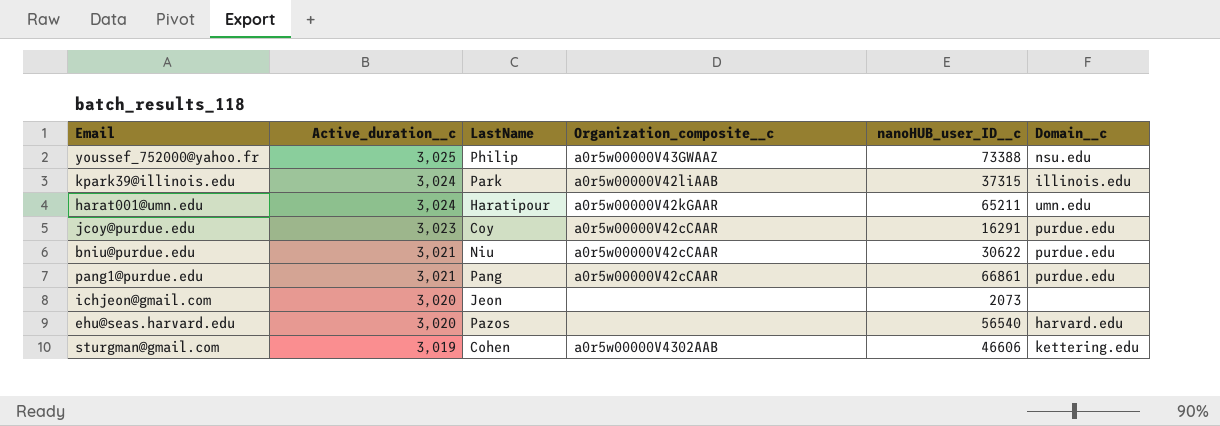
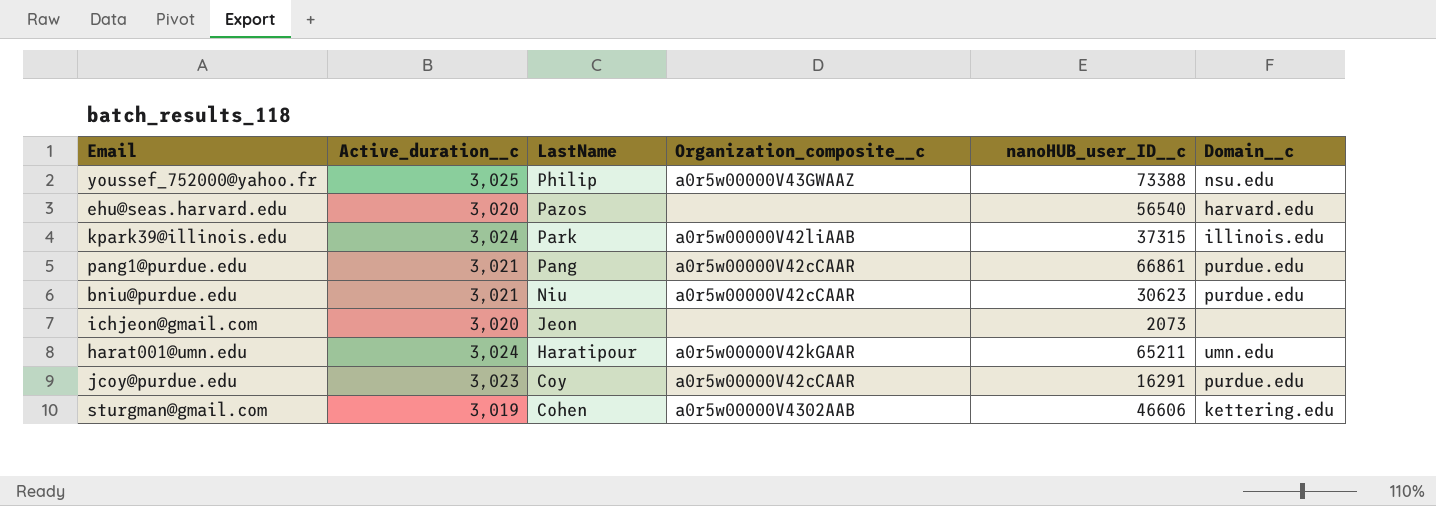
row order: Active_duration__c descending -> LastName descending
bniu@purdue.edu | nanoHUB_user_ID__c: 30622 -> 30623

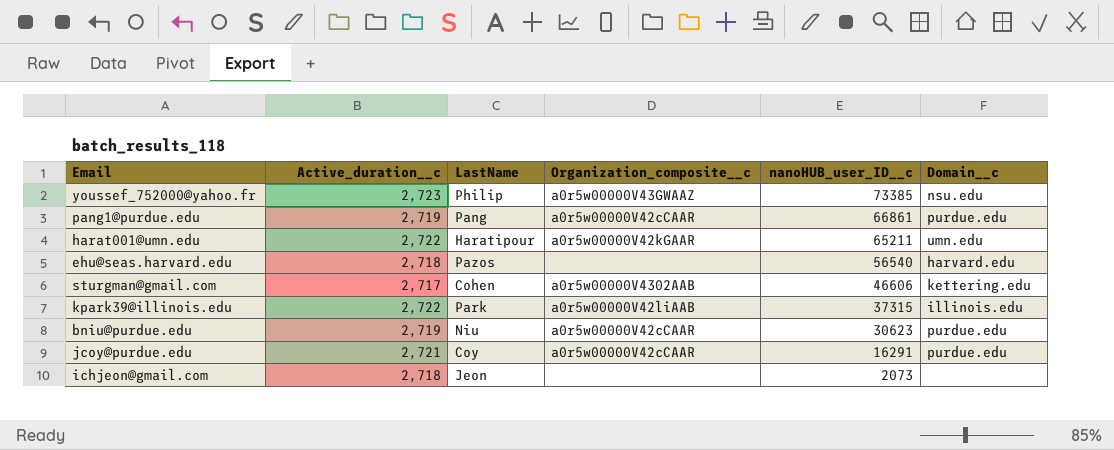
row order: LastName descending -> nanoHUB_user_ID__c descending
youssef_752000@yahoo.fr | Active_duration__c: 3,025 -> 2,723
youssef_752000@yahoo.fr | nanoHUB_user_ID__c: 73388 -> 73385
pang1@purdue.edu | Active_duration__c: 3,021 -> 2,719
harat001@umn.edu | Active_duration__c: 3,024 -> 2,722
ehu@seas.harvard.edu | Active_duration__c: 3,020 -> 2,718
sturgman@gmail.com | Active_duration__c: 3,019 -> 2,717
kpark39@illinois.edu | Active_duration__c: 3,024 -> 2,722
bniu@purdue.edu | Active_duration__c: 3,021 -> 2,719
jcoy@purdue.edu | Active_duration__c: 3,023 -> 2,721
ichjeon@gmail.com | Active_duration__c: 3,020 -> 2,718

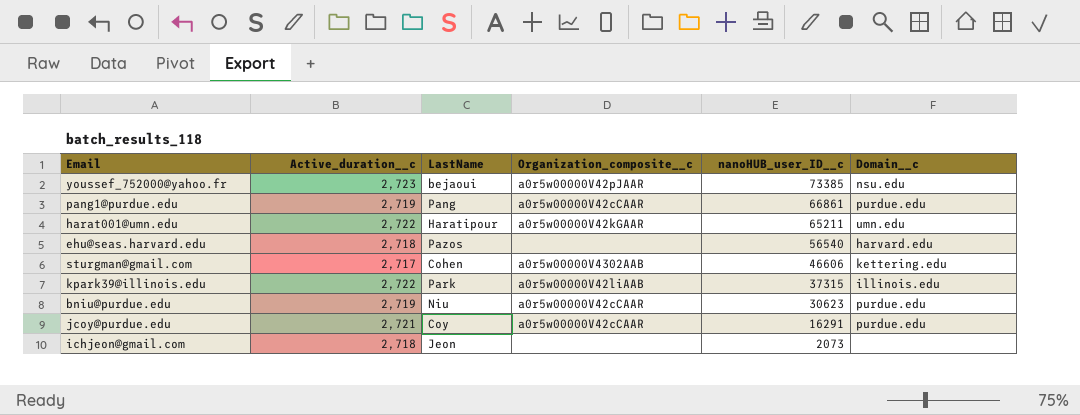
youssef_752000@yahoo.fr | LastName: Philip -> bejaoui
youssef_752000@yahoo.fr | Organization_composite__c: a0r5w00000V43GWAAZ -> a0r5w00000V42pJAAR

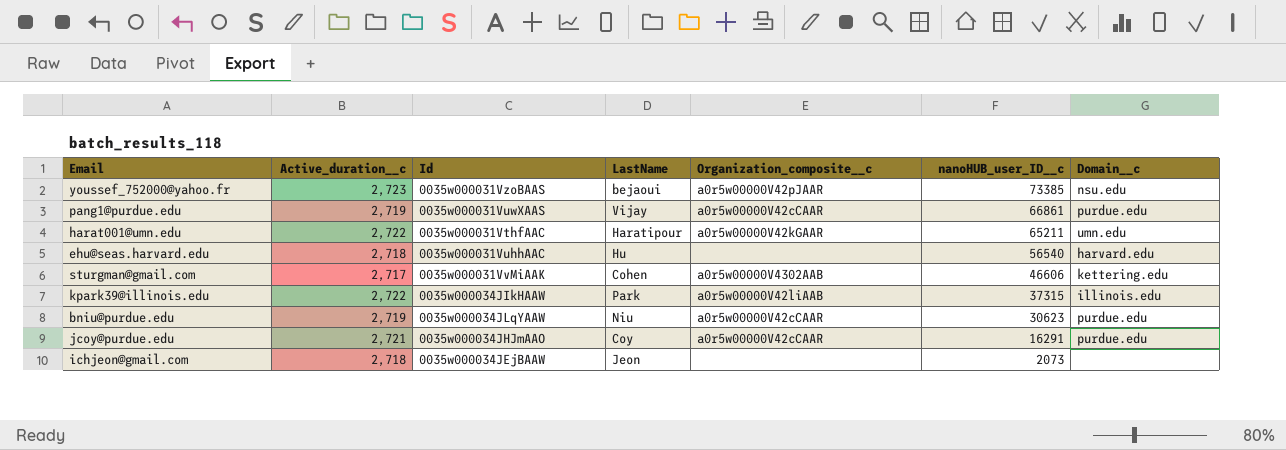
column Id | position: none -> 3
pang1@purdue.edu | LastName: Pang -> Vijay
ehu@seas.harvard.edu | LastName: Pazos -> Hu

